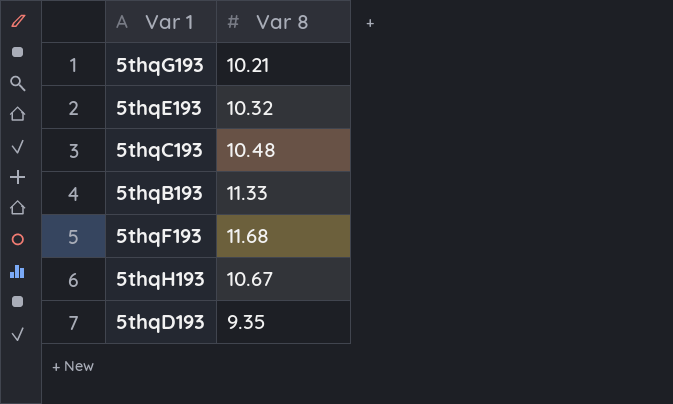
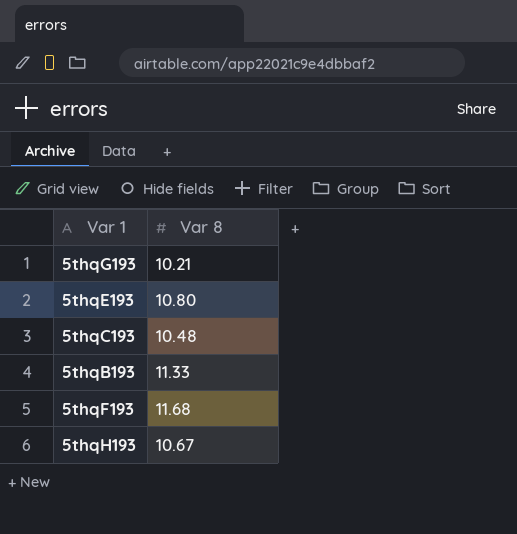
row 5thqD193: 9.35 -> none
5thqE193 | Var 8: 10.32 -> 10.80

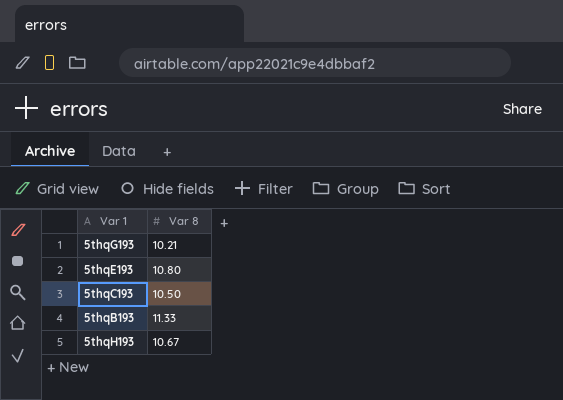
row 5thqF193: 11.68 -> none
5thqC193 | Var 8: 10.48 -> 10.50

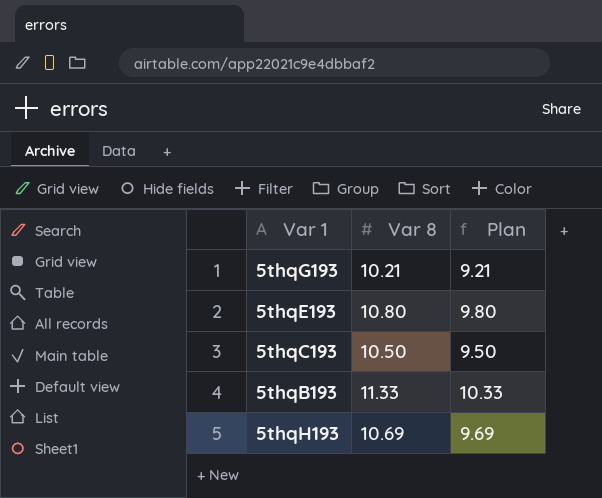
column Plan | formula: none -> [Var 8] - 1
5thqH193 | Var 8: 10.67 -> 10.69

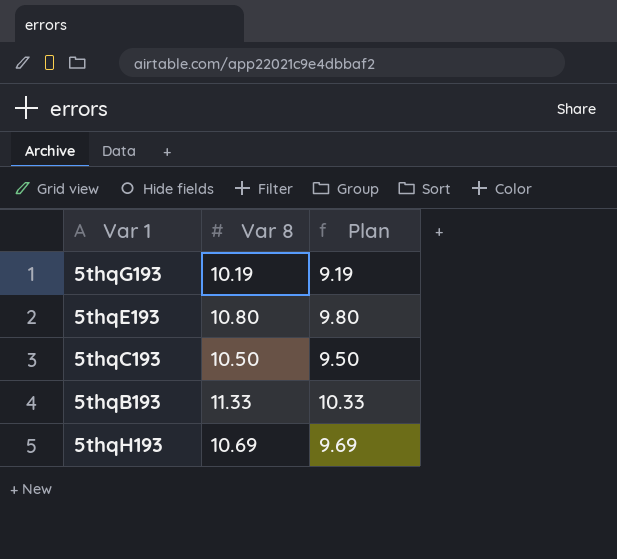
5thqG193 | Var 8: 10.21 -> 10.19
5thqG193 | Plan: 9.21 -> 9.19

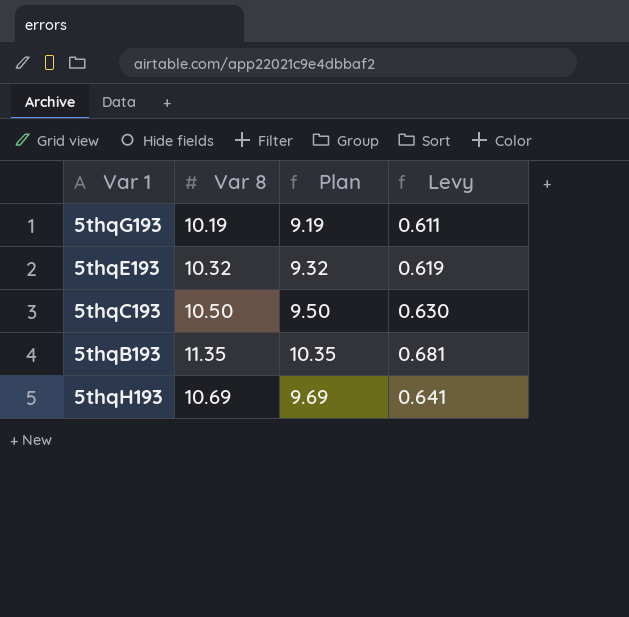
column Levy | formula: none -> [Var 8] * 0.06
5thqE193 | Var 8: 10.80 -> 10.32
5thqE193 | Plan: 9.80 -> 9.32
5thqB193 | Var 8: 11.33 -> 11.35
5thqB193 | Plan: 10.33 -> 10.35

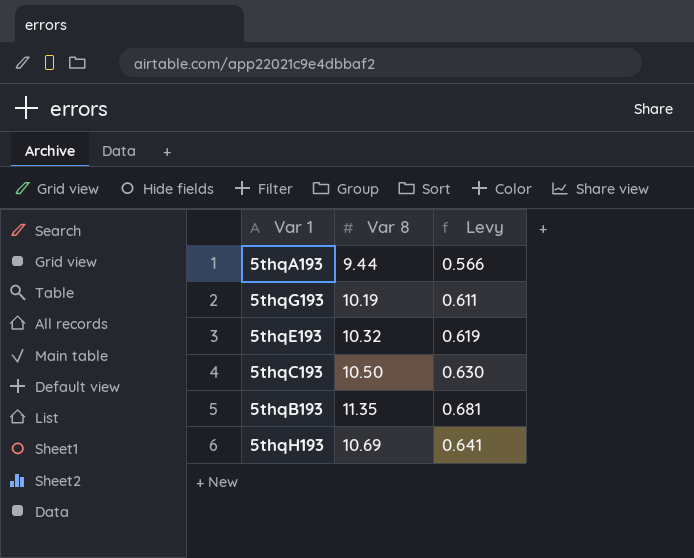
column Plan | formula: [Var 8] - 1 -> none
row 5thqA193: none -> 9.44 | 0.566

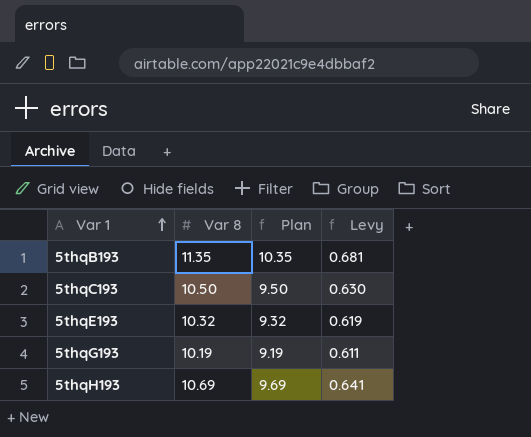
row order: none -> Var 1 ascending
column Plan | formula: none -> [Var 8] - 1
row 5thqA193: 9.44 | 0.566 -> none

